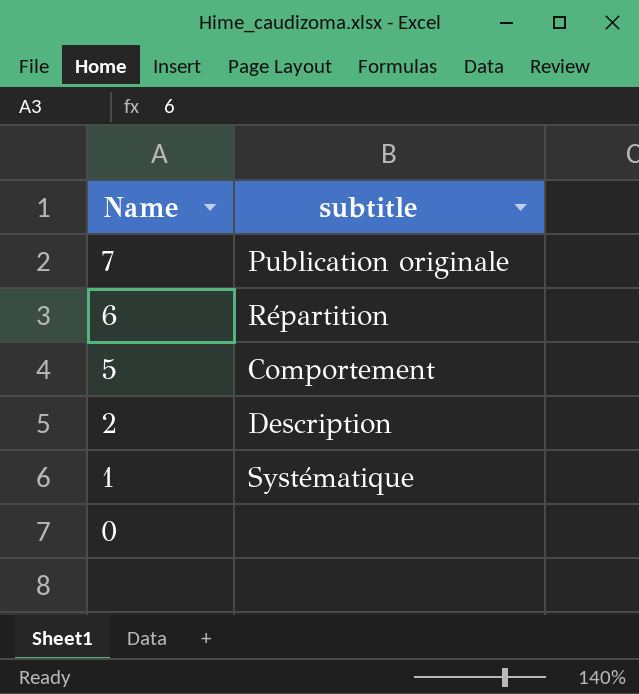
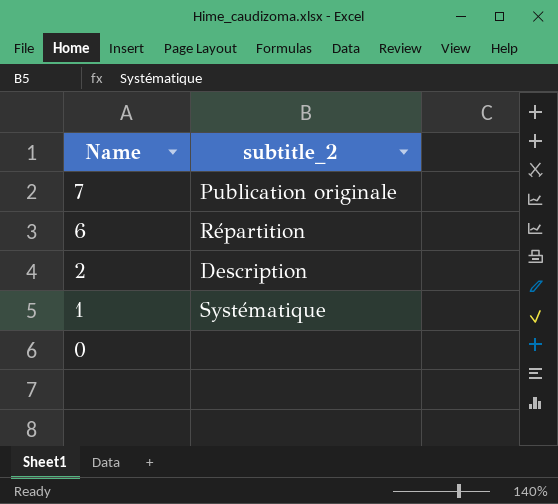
column name: subtitle -> subtitle_2
row 5: Comportement -> none

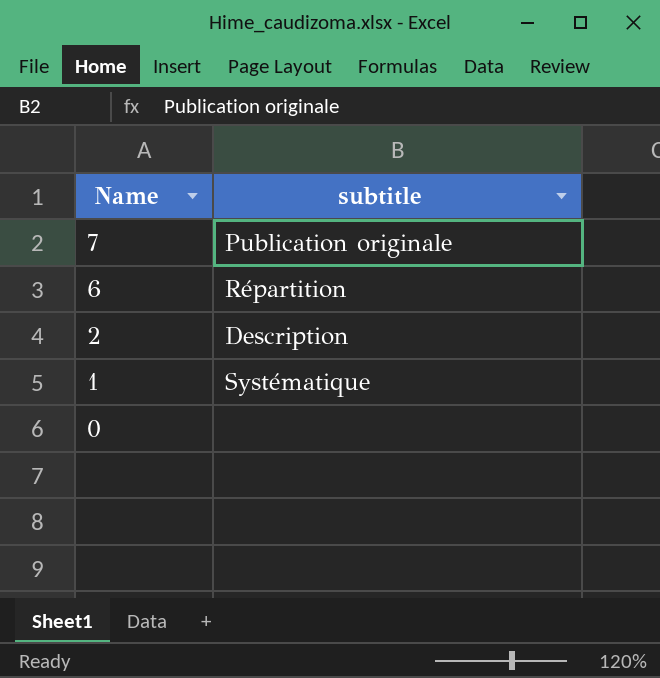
column name: subtitle_2 -> subtitle

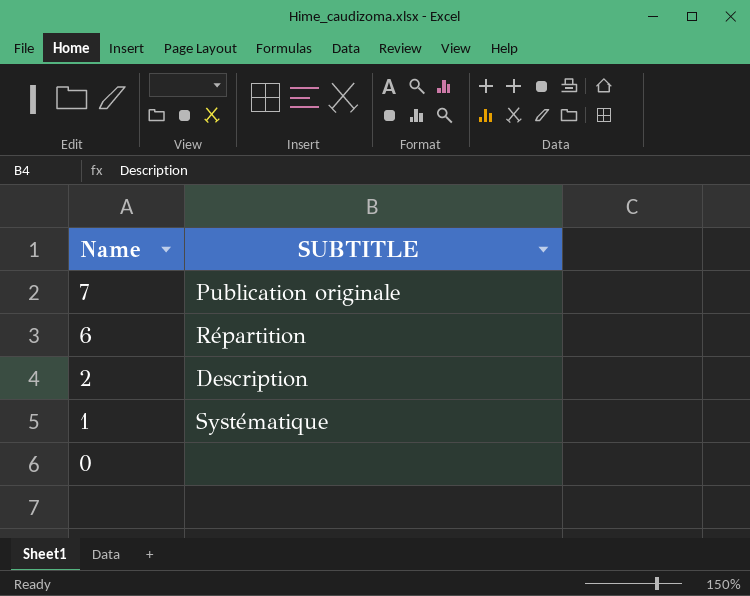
column name: subtitle -> SUBTITLE

